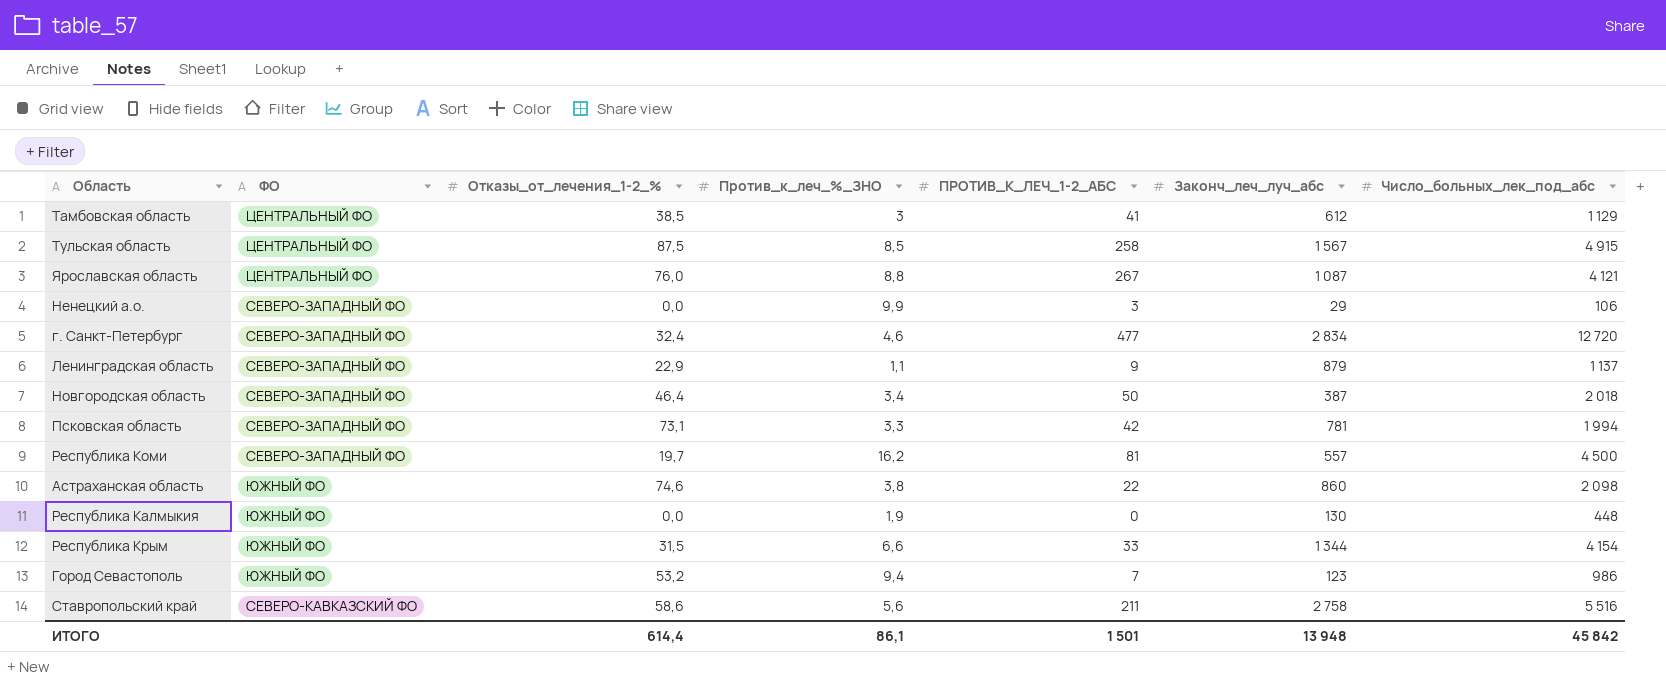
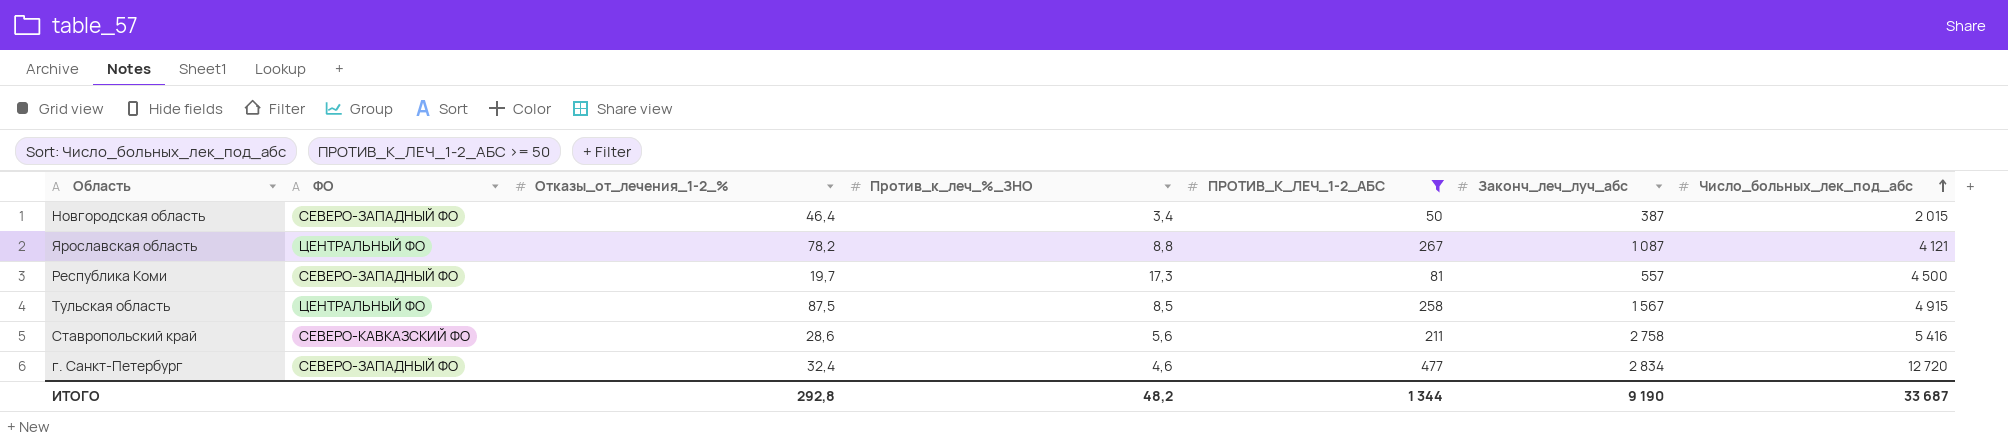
filter: none -> ПРОТИВ_К_ЛЕЧ_1-2_АБС >= 50
row order: none -> Число_больных_лек_под_абс ascending
Новгородская область | Число_больных_лек_под_абс: 2 018 -> 2 015
Ярославская область | Отказы_от_лечения_1-2_%: 76,0 -> 78,2
Республика Коми | Против_к_леч_%_ЗНО: 16,2 -> 17,3
Ставропольский край | Отказы_от_лечения_1-2_%: 58,6 -> 28,6
Ставропольский край | Число_больных_лек_под_абс: 5 516 -> 5 416
ИТОГО | Отказы_от_лечения_1-2_%: 614,4 -> 292,8
ИТОГО | Против_к_леч_%_ЗНО: 86,1 -> 48,2
ИТОГО | ПРОТИВ_К_ЛЕЧ_1-2_АБС: 1 501 -> 1 344
ИТОГО | Законч_леч_луч_абс: 13 948 -> 9 190
ИТОГО | Число_больных_лек_под_абс: 45 842 -> 33 687

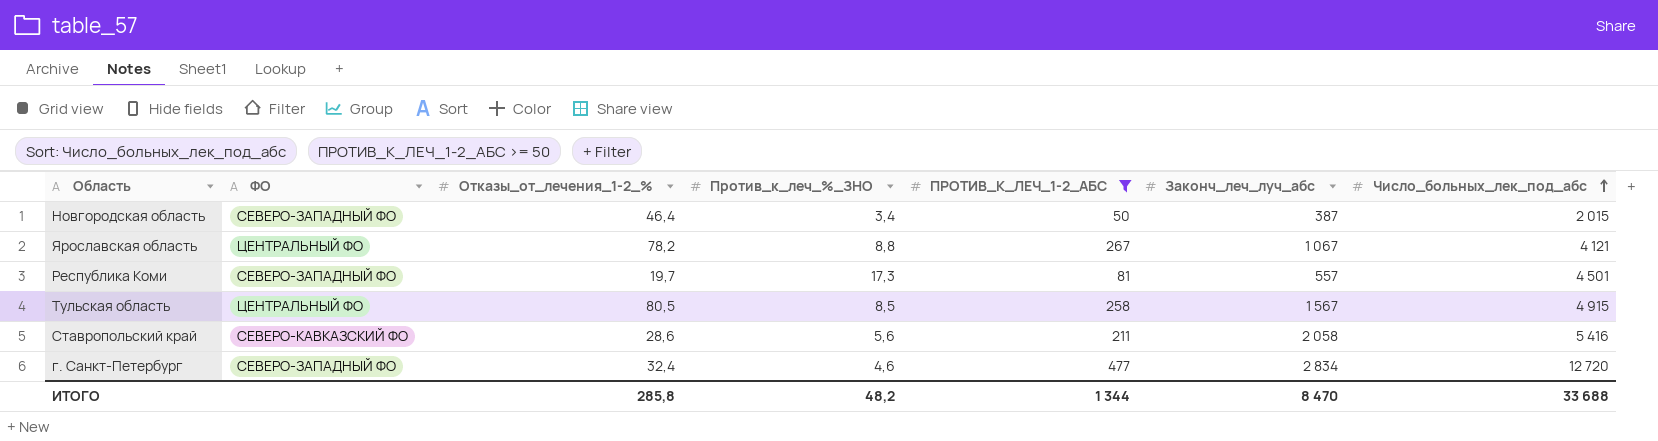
Ярославская область | Законч_леч_луч_абс: 1 087 -> 1 067
Республика Коми | Число_больных_лек_под_абс: 4 500 -> 4 501
Тульская область | Отказы_от_лечения_1-2_%: 87,5 -> 80,5
Ставропольский край | Законч_леч_луч_абс: 2 758 -> 2 058
ИТОГО | Отказы_от_лечения_1-2_%: 292,8 -> 285,8
ИТОГО | Законч_леч_луч_абс: 9 190 -> 8 470
ИТОГО | Число_больных_лек_под_абс: 33 687 -> 33 688

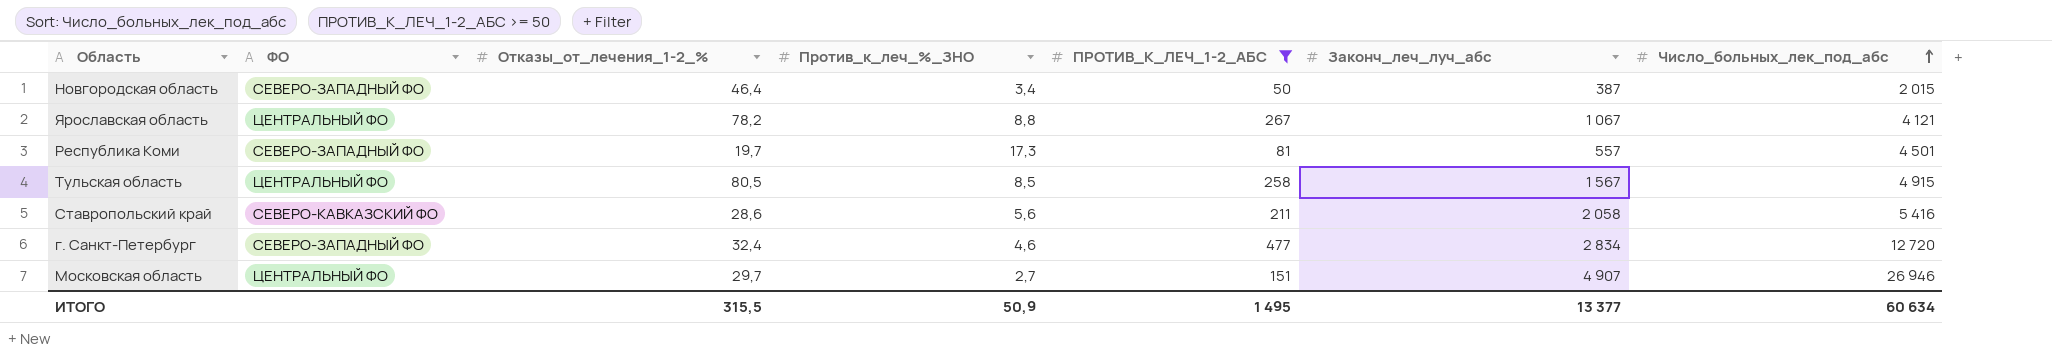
row Московская область: none -> ЦЕНТРАЛЬНЫЙ ФО | 29,7 | 2,7 | 151 | 4 907 | 26 946
ИТОГО | Отказы_от_лечения_1-2_%: 285,8 -> 315,5
ИТОГО | Против_к_леч_%_ЗНО: 48,2 -> 50,9
ИТОГО | ПРОТИВ_К_ЛЕЧ_1-2_АБС: 1 344 -> 1 495
ИТОГО | Законч_леч_луч_абс: 8 470 -> 13 377
ИТОГО | Число_больных_лек_под_абс: 33 688 -> 60 634

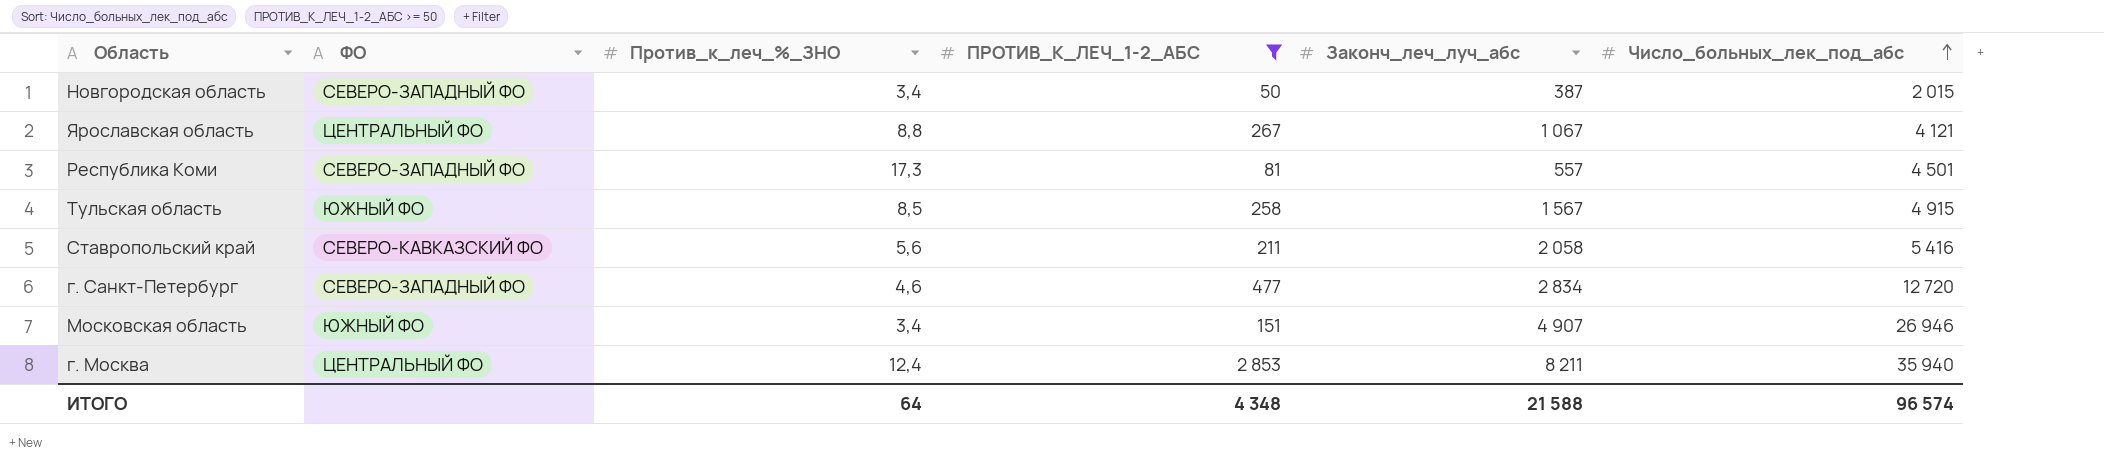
column Отказы_от_лечения_1-2_% | position: 3 -> none
Тульская область | ФО: ЦЕНТРАЛЬНЫЙ ФО -> ЮЖНЫЙ ФО
Московская область | ФО: ЦЕНТРАЛЬНЫЙ ФО -> ЮЖНЫЙ ФО
Московская область | Против_к_леч_%_ЗНО: 2,7 -> 3,4
row г. Москва: none -> ЦЕНТРАЛЬНЫЙ ФО | 12,4 | 2 853 | 8 211 | 35 940
ИТОГО | Против_к_леч_%_ЗНО: 50,9 -> 64
ИТОГО | ПРОТИВ_К_ЛЕЧ_1-2_АБС: 1 495 -> 4 348
ИТОГО | Законч_леч_луч_абс: 13 377 -> 21 588
ИТОГО | Число_больных_лек_под_абс: 60 634 -> 96 574

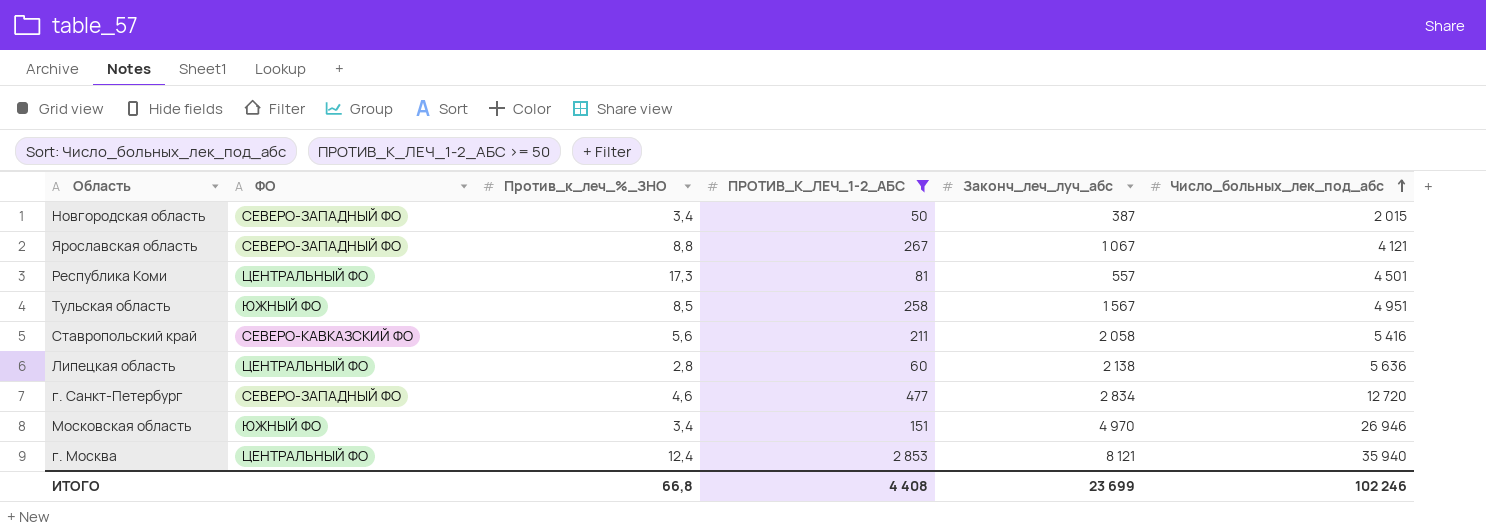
Ярославская область | ФО: ЦЕНТРАЛЬНЫЙ ФО -> СЕВЕРО-ЗАПАДНЫЙ ФО
Республика Коми | ФО: СЕВЕРО-ЗАПАДНЫЙ ФО -> ЦЕНТРАЛЬНЫЙ ФО
Тульская область | Число_больных_лек_под_абс: 4 915 -> 4 951
row Липецкая область: none -> ЦЕНТРАЛЬНЫЙ ФО | 2,8 | 60 | 2 138 | 5 636
Московская область | Законч_леч_луч_абс: 4 907 -> 4 970
г. Москва | Законч_леч_луч_абс: 8 211 -> 8 121
ИТОГО | Против_к_леч_%_ЗНО: 64 -> 66,8
ИТОГО | ПРОТИВ_К_ЛЕЧ_1-2_АБС: 4 348 -> 4 408
ИТОГО | Законч_леч_луч_абс: 21 588 -> 23 699
ИТОГО | Число_больных_лек_под_абс: 96 574 -> 102 246

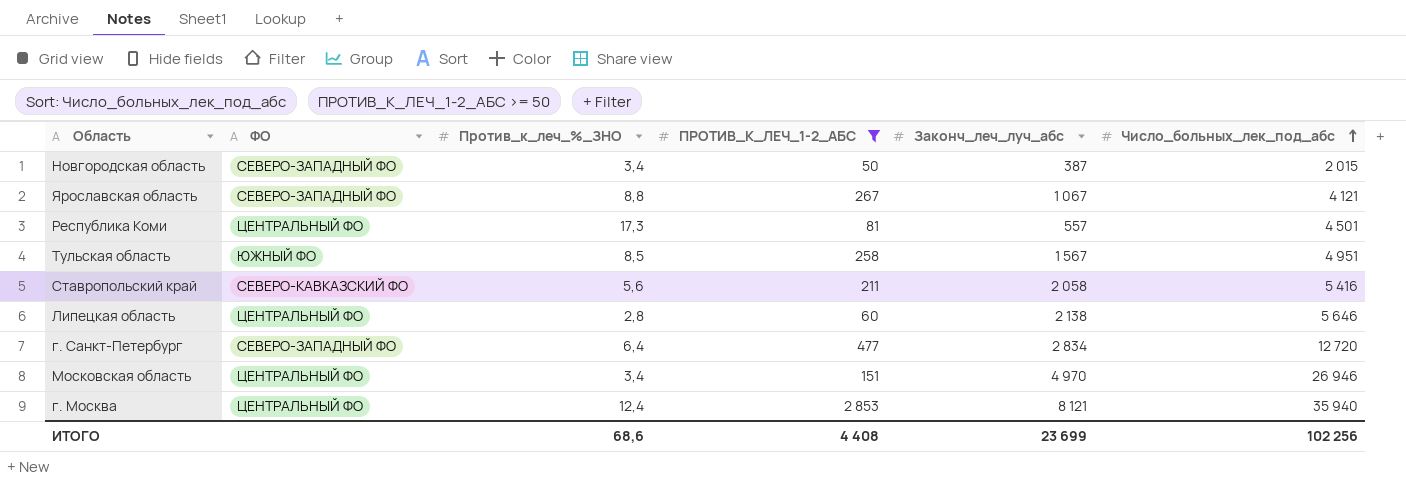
Липецкая область | Число_больных_лек_под_абс: 5 636 -> 5 646
г. Санкт-Петербург | Против_к_леч_%_ЗНО: 4,6 -> 6,4
Московская область | ФО: ЮЖНЫЙ ФО -> ЦЕНТРАЛЬНЫЙ ФО
ИТОГО | Против_к_леч_%_ЗНО: 66,8 -> 68,6
ИТОГО | Число_больных_лек_под_абс: 102 246 -> 102 256

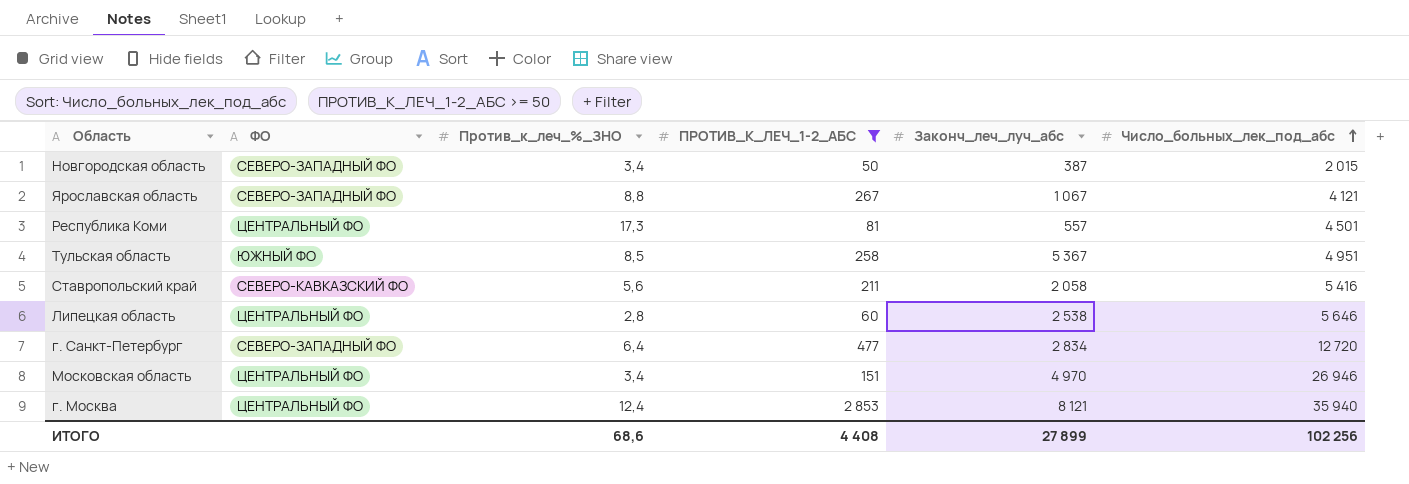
Тульская область | Законч_леч_луч_абс: 1 567 -> 5 367
Липецкая область | Законч_леч_луч_абс: 2 138 -> 2 538
ИТОГО | Законч_леч_луч_абс: 23 699 -> 27 899

